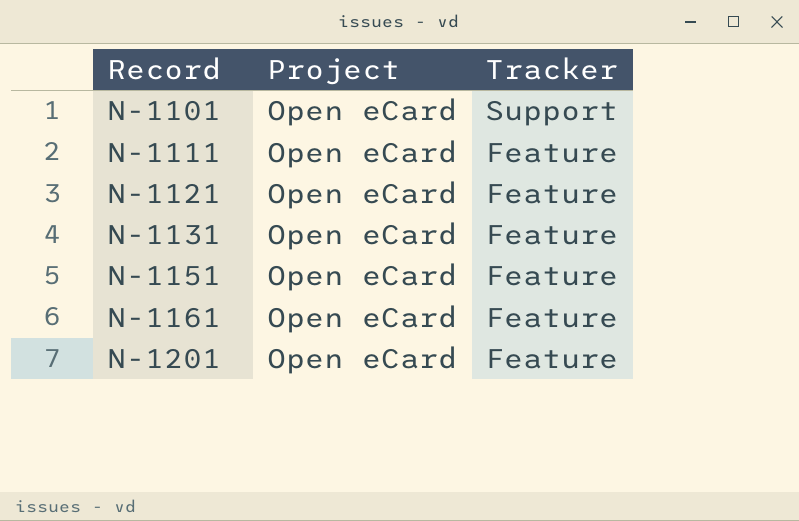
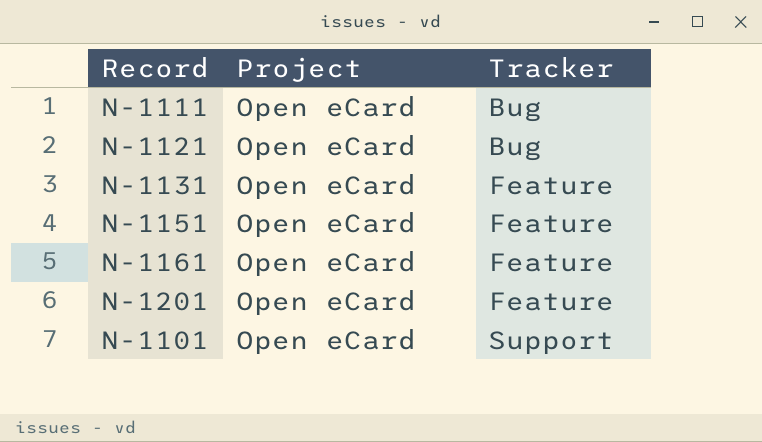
row order: Record ascending -> Tracker ascending
N-1111 | Tracker: Feature -> Bug
N-1121 | Tracker: Feature -> Bug

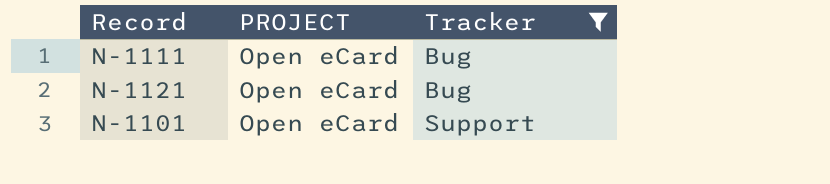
filter: none -> Tracker != Feature
column name: Project -> PROJECT

